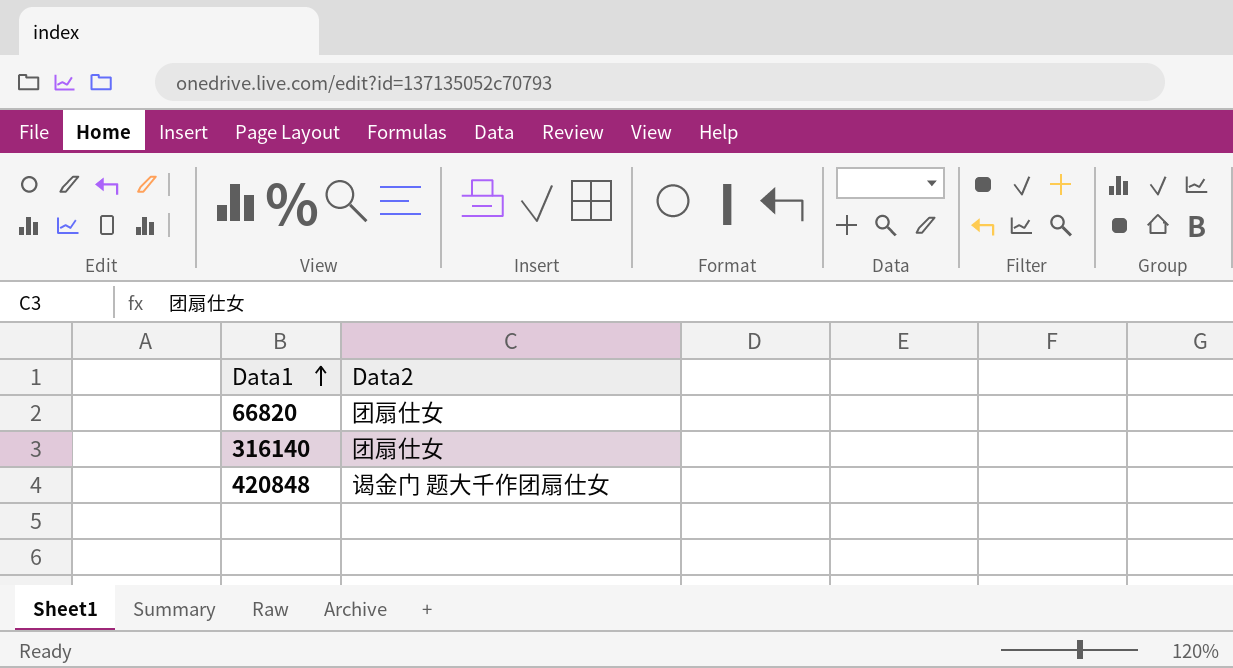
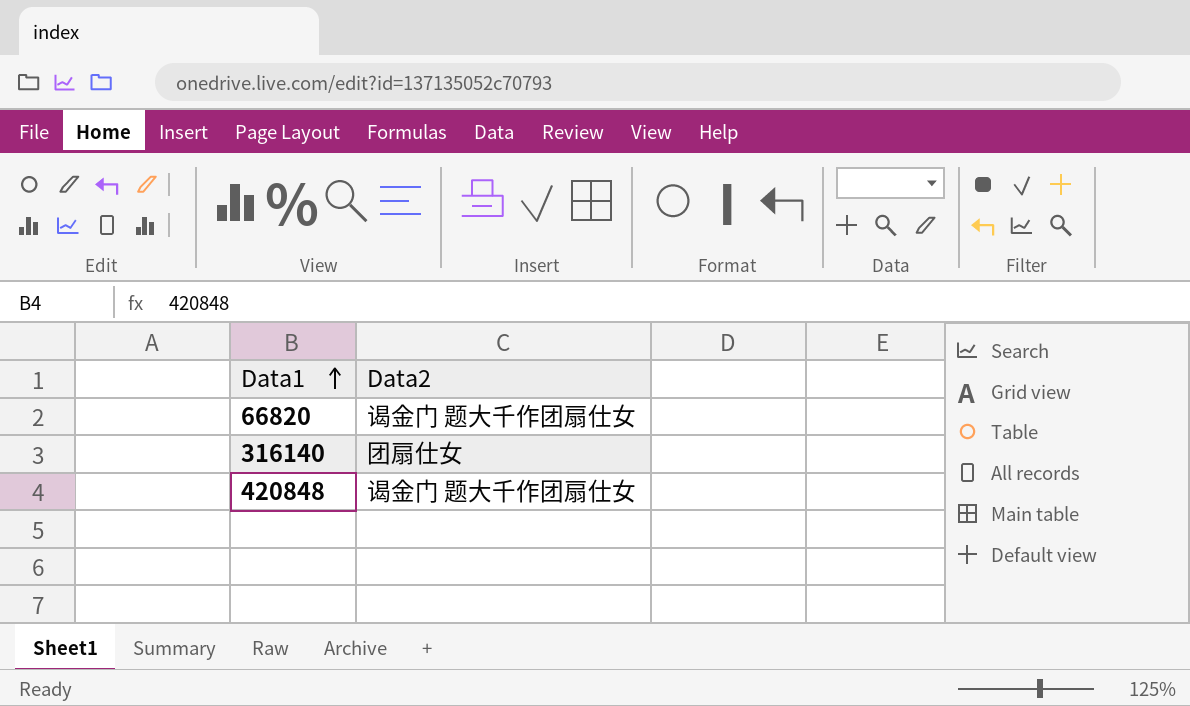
66820 | Data2: 团扇仕女 -> 谒金门 题大千作团扇仕女

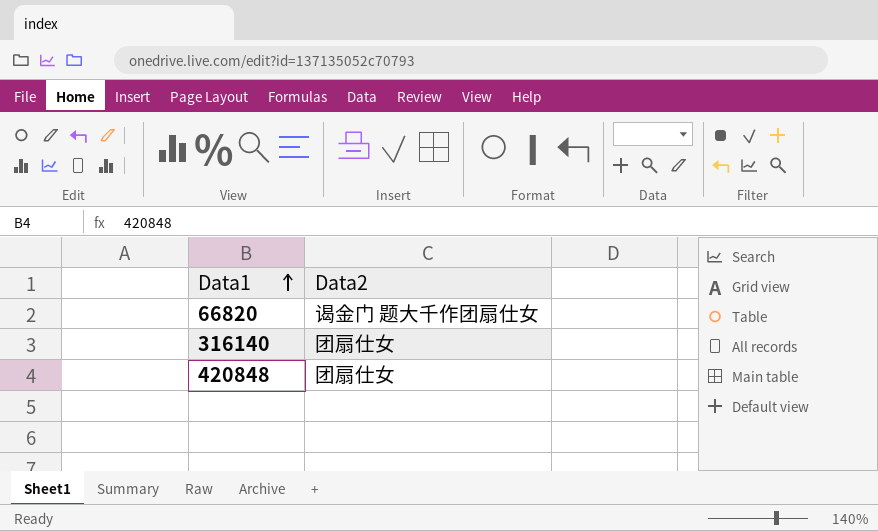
420848 | Data2: 谒金门 题大千作团扇仕女 -> 团扇仕女

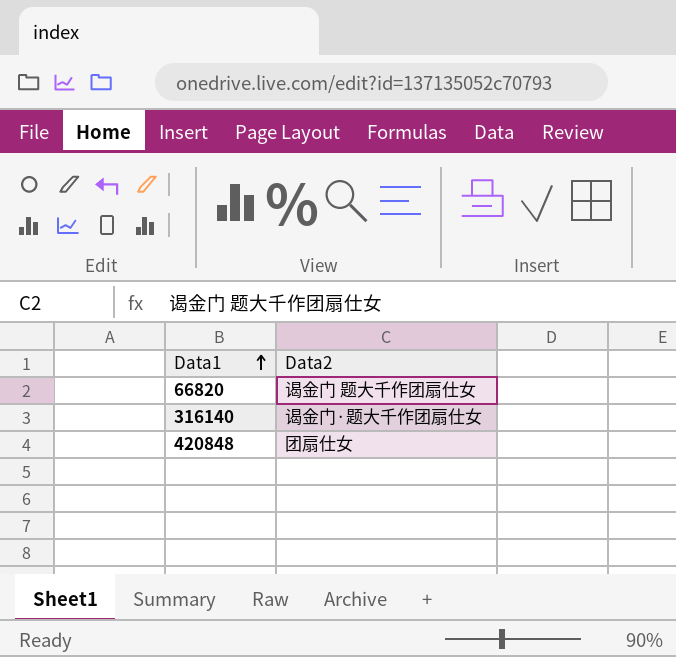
316140 | Data2: 团扇仕女 -> 谒金门·题大千作团扇仕女

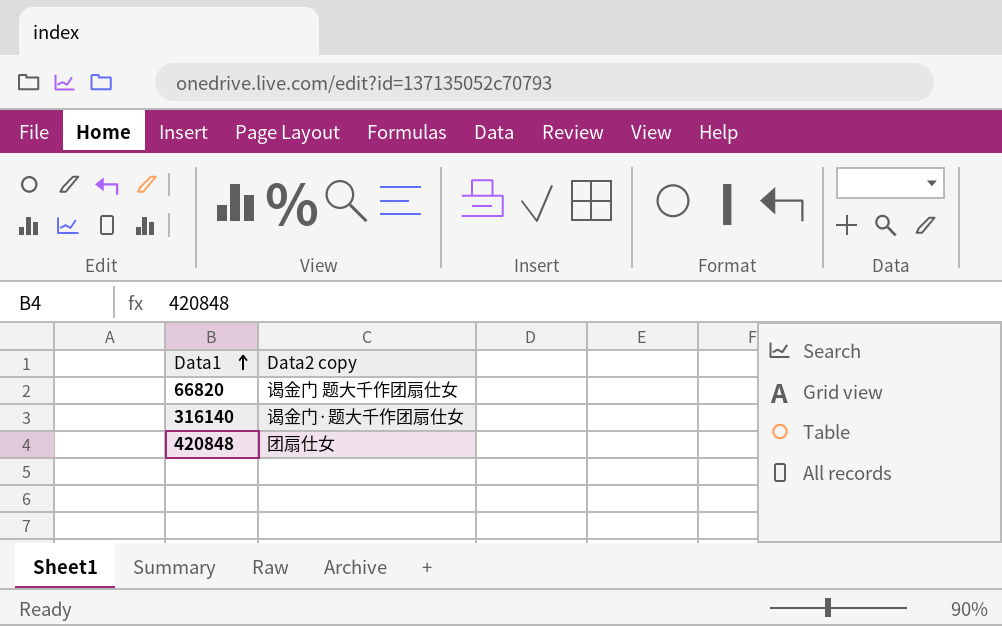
column name: Data2 -> Data2 copy

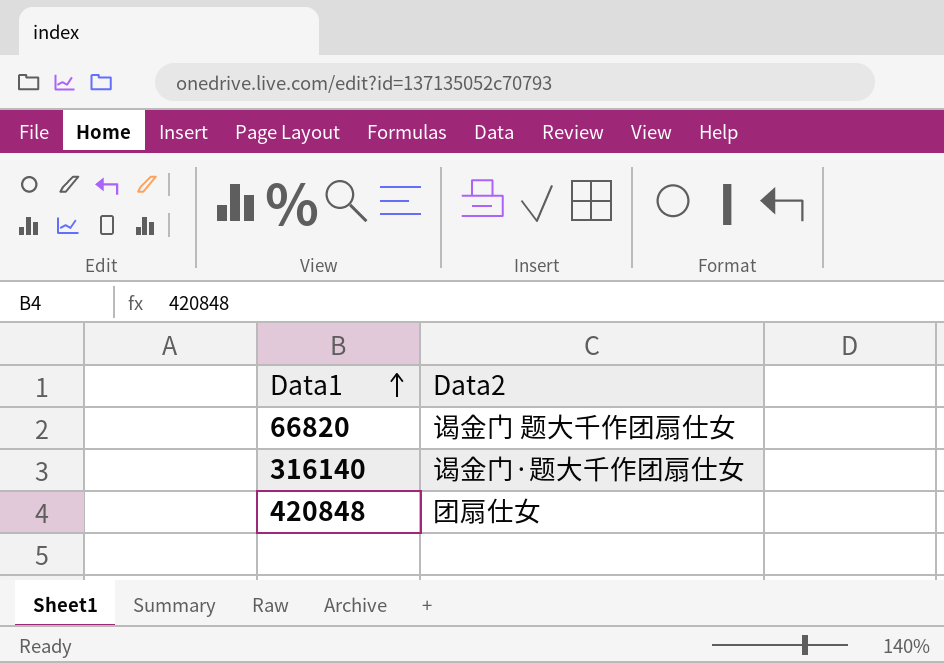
column name: Data2 copy -> Data2

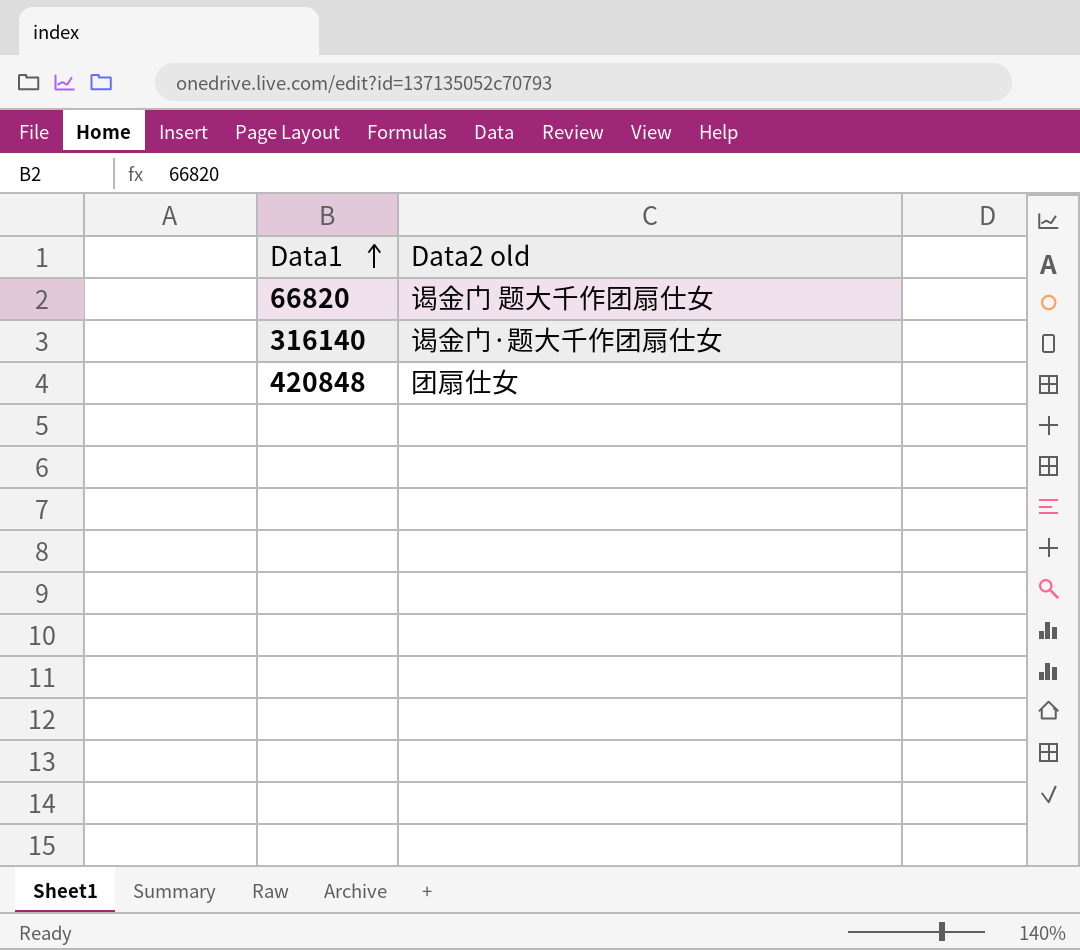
column name: Data2 -> Data2 old

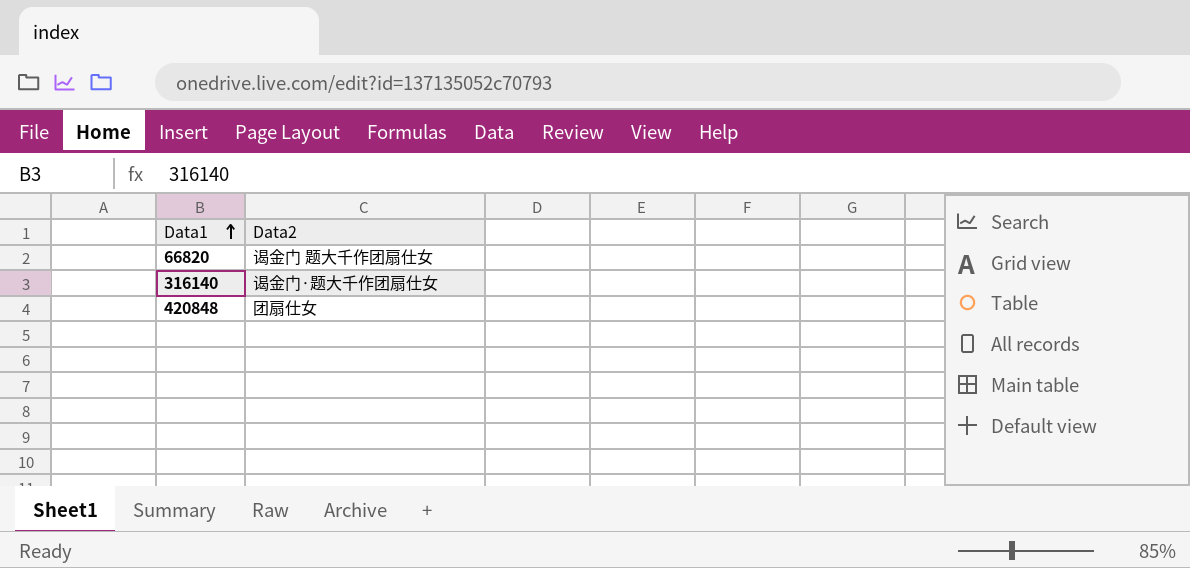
column name: Data2 old -> Data2

